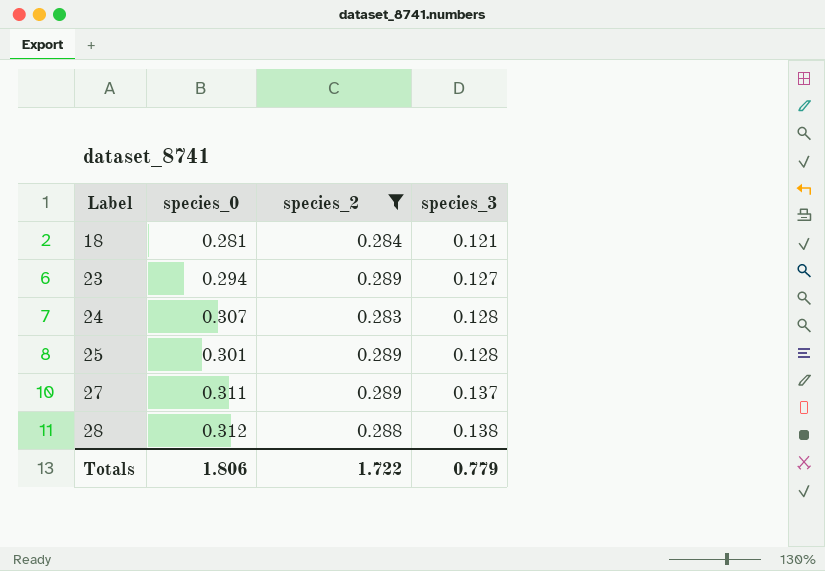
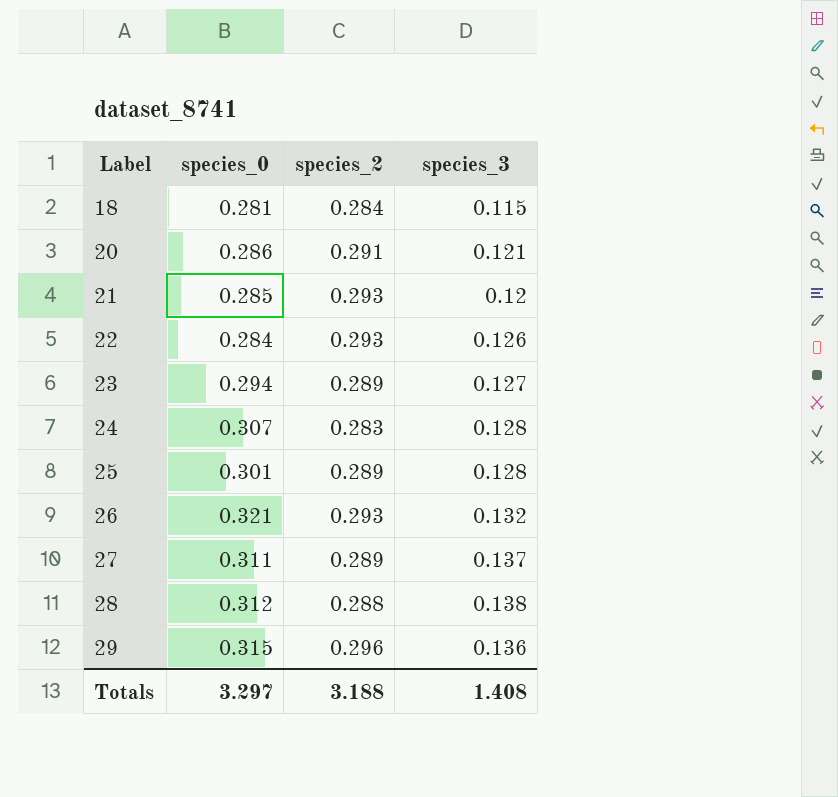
filter: species_2 <= 0.289 -> none
18 | species_3: 0.121 -> 0.115
Totals | species_0: 1.806 -> 3.297
Totals | species_2: 1.722 -> 3.188
Totals | species_3: 0.779 -> 1.408

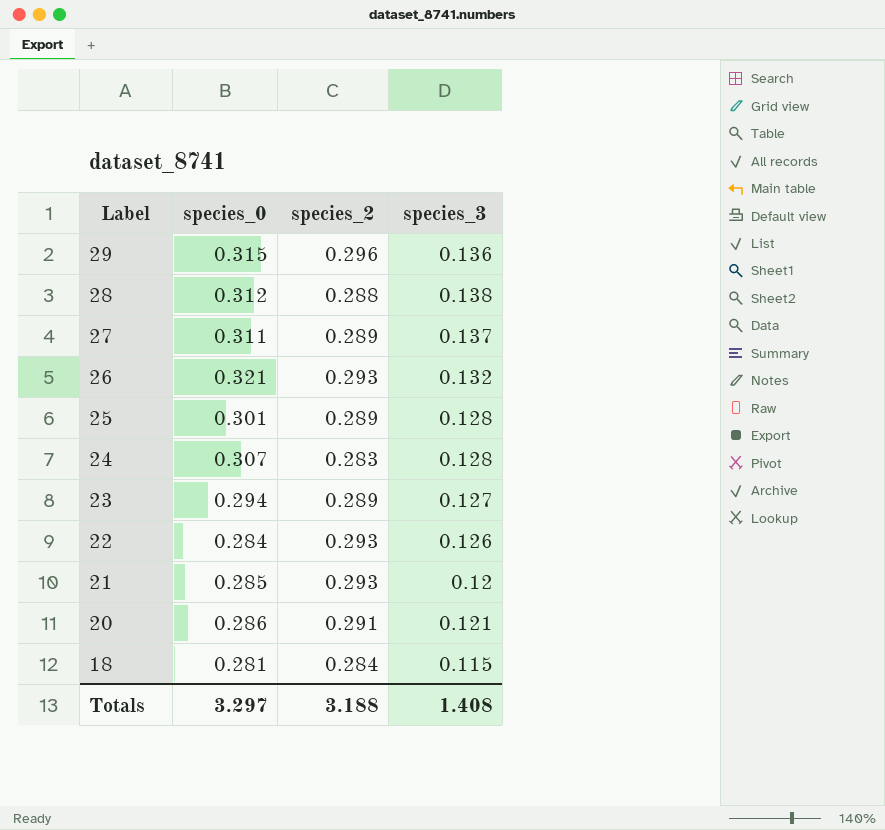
row order: Label ascending -> Label descending

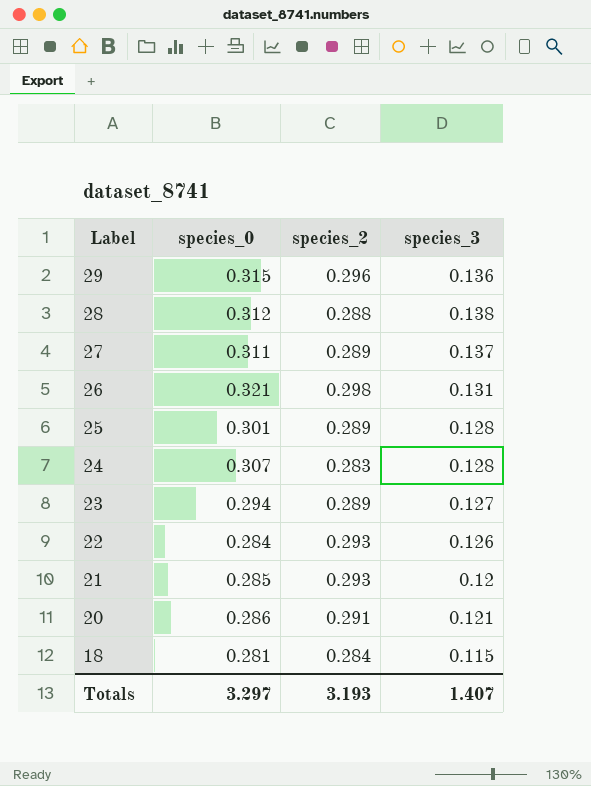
26 | species_2: 0.293 -> 0.298
26 | species_3: 0.132 -> 0.131
Totals | species_2: 3.188 -> 3.193
Totals | species_3: 1.408 -> 1.407

